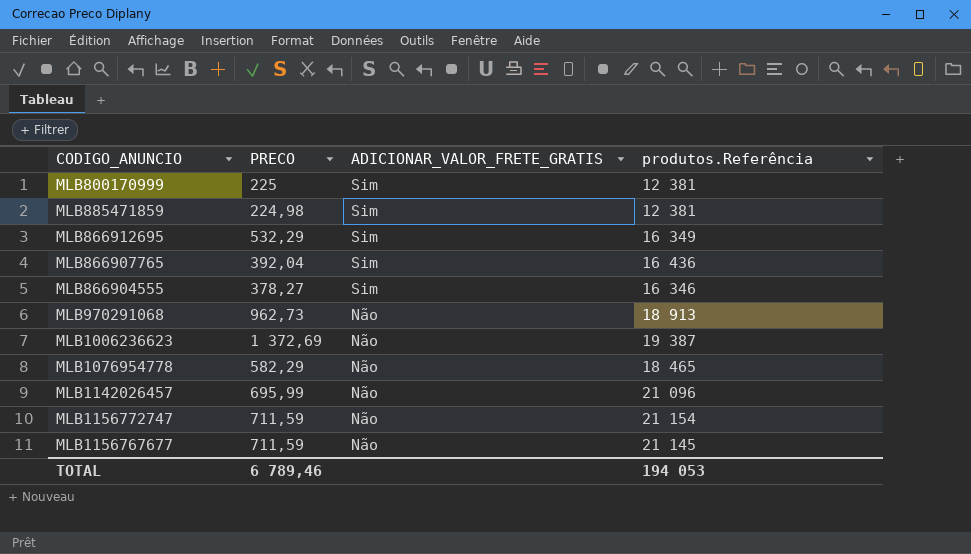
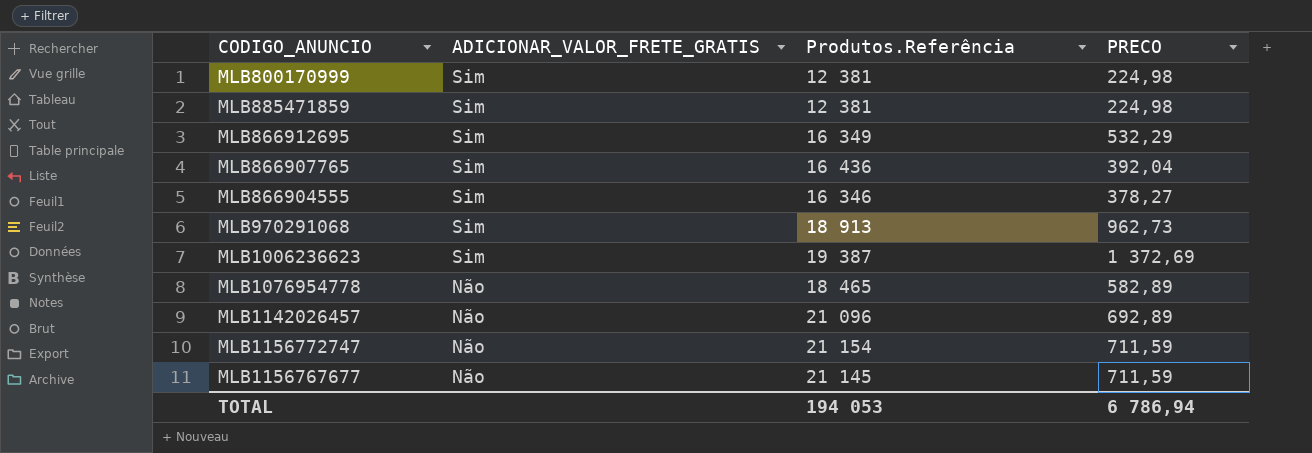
column name: produtos.Referência -> Produtos.Referência
column PRECO | position: 2 -> 4
MLB800170999 | PRECO: 225 -> 224,98
MLB970291068 | ADICIONAR_VALOR_FRETE_GRATIS: Não -> Sim
MLB1006236623 | ADICIONAR_VALOR_FRETE_GRATIS: Não -> Sim
MLB1076954778 | PRECO: 582,29 -> 582,89
MLB1142026457 | PRECO: 695,99 -> 692,89
TOTAL | PRECO: 6 789,46 -> 6 786,94

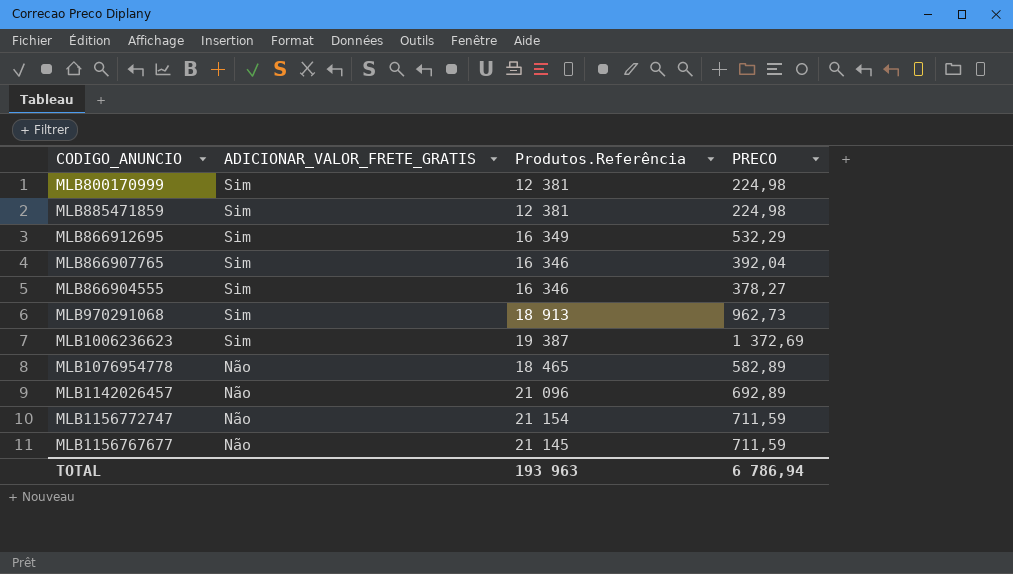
MLB866907765 | Produtos.Referência: 16 436 -> 16 346
TOTAL | Produtos.Referência: 194 053 -> 193 963

